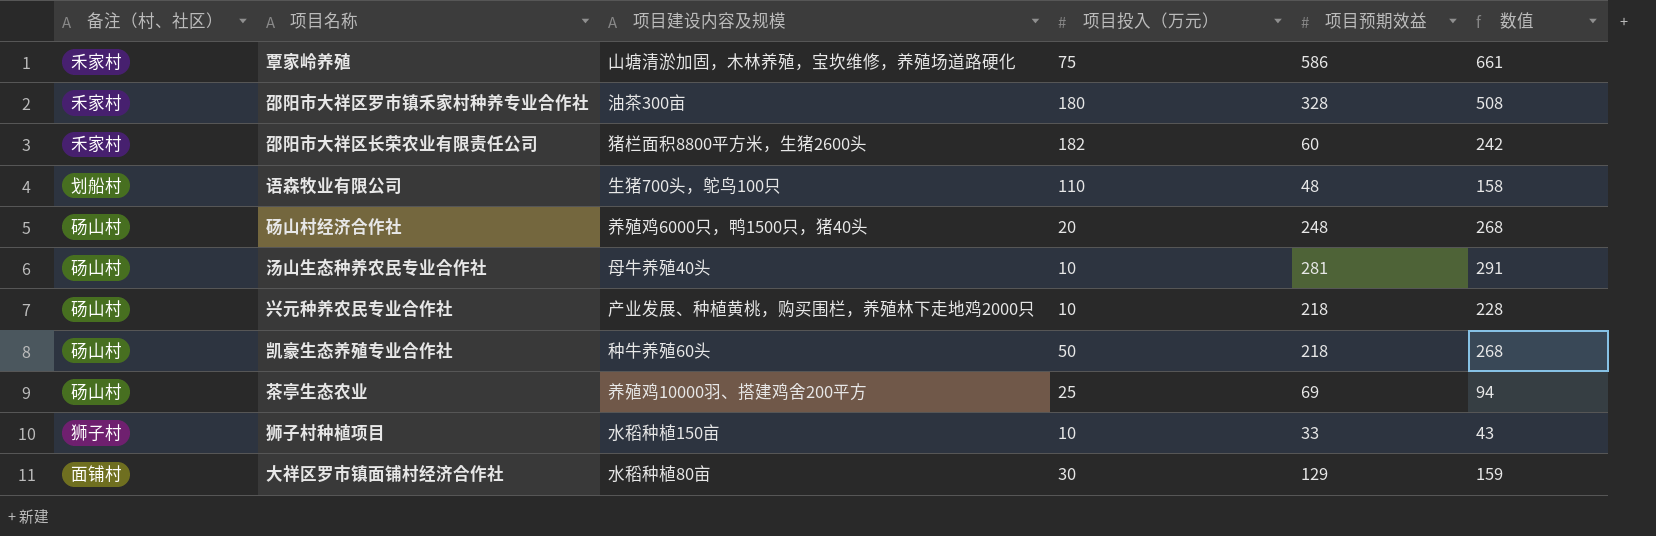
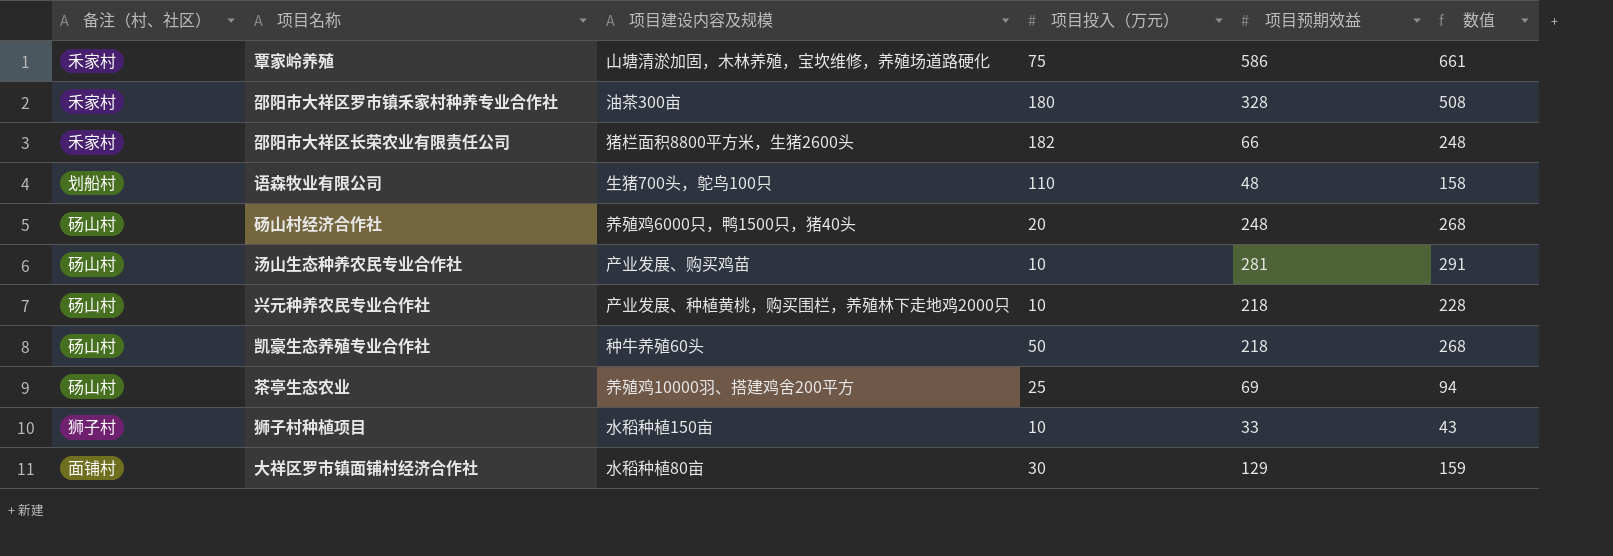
邵阳市大祥区长荣农业有限责任公司 | 项目预期效益: 60 -> 66
邵阳市大祥区长荣农业有限责任公司 | 数值: 242 -> 248
汤山生态种养农民专业合作社 | 项目建设内容及规模: 母牛养殖40头 -> 产业发展、购买鸡苗

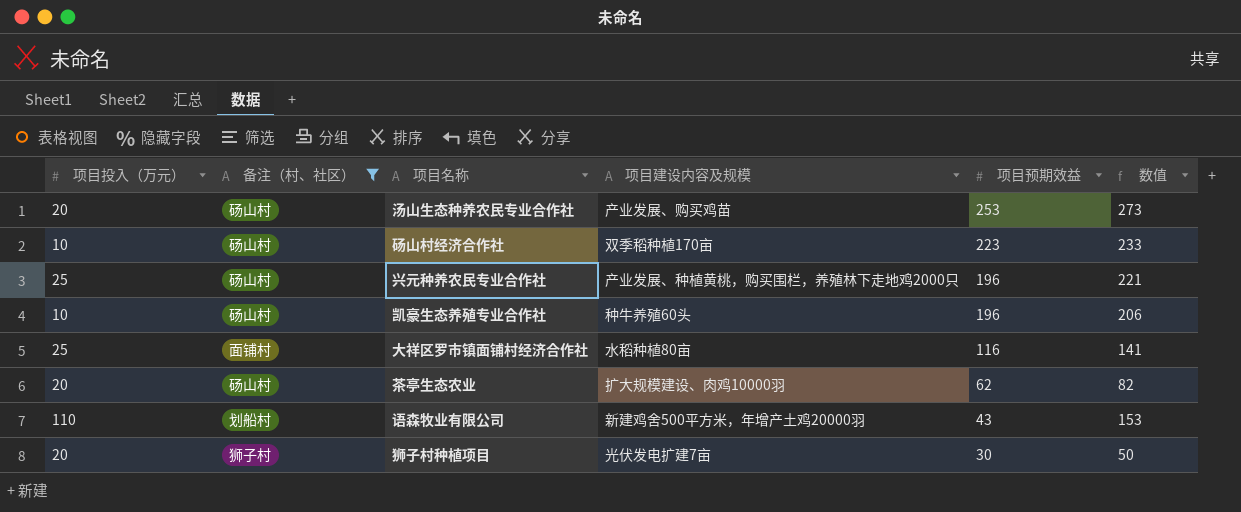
filter: none -> 备注（村、社区） != 禾家村
row order: none -> 项目预期效益 descending
column 项目投入（万元） | position: 4 -> 1
汤山生态种养农民专业合作社 | 项目投入（万元）: 10 -> 20
汤山生态种养农民专业合作社 | 项目预期效益: 281 -> 253
汤山生态种养农民专业合作社 | 数值: 291 -> 273
砀山村经济合作社 | 项目投入（万元）: 20 -> 10
砀山村经济合作社 | 项目建设内容及规模: 养殖鸡6000只，鸭1500只，猪40头 -> 双季稻种植170亩
砀山村经济合作社 | 项目预期效益: 248 -> 223
砀山村经济合作社 | 数值: 268 -> 233
兴元种养农民专业合作社 | 项目投入（万元）: 10 -> 25
兴元种养农民专业合作社 | 项目预期效益: 218 -> 196
兴元种养农民专业合作社 | 数值: 228 -> 221
凯豪生态养殖专业合作社 | 项目投入（万元）: 50 -> 10
凯豪生态养殖专业合作社 | 项目预期效益: 218 -> 196
凯豪生态养殖专业合作社 | 数值: 268 -> 206
大祥区罗市镇面铺村经济合作社 | 项目投入（万元）: 30 -> 25
大祥区罗市镇面铺村经济合作社 | 项目预期效益: 129 -> 116
大祥区罗市镇面铺村经济合作社 | 数值: 159 -> 141
茶亭生态农业 | 项目投入（万元）: 25 -> 20
茶亭生态农业 | 项目建设内容及规模: 养殖鸡10000羽、搭建鸡舍200平方 -> 扩大规模建设、肉鸡10000羽
茶亭生态农业 | 项目预期效益: 69 -> 62
茶亭生态农业 | 数值: 94 -> 82
语森牧业有限公司 | 项目建设内容及规模: 生猪700头，鸵鸟100只 -> 新建鸡舍500平方米，年增产土鸡20000羽
语森牧业有限公司 | 项目预期效益: 48 -> 43
语森牧业有限公司 | 数值: 158 -> 153
狮子村种植项目 | 项目投入（万元）: 10 -> 20
狮子村种植项目 | 项目建设内容及规模: 水稻种植150亩 -> 光伏发电扩建7亩
狮子村种植项目 | 项目预期效益: 33 -> 30
狮子村种植项目 | 数值: 43 -> 50

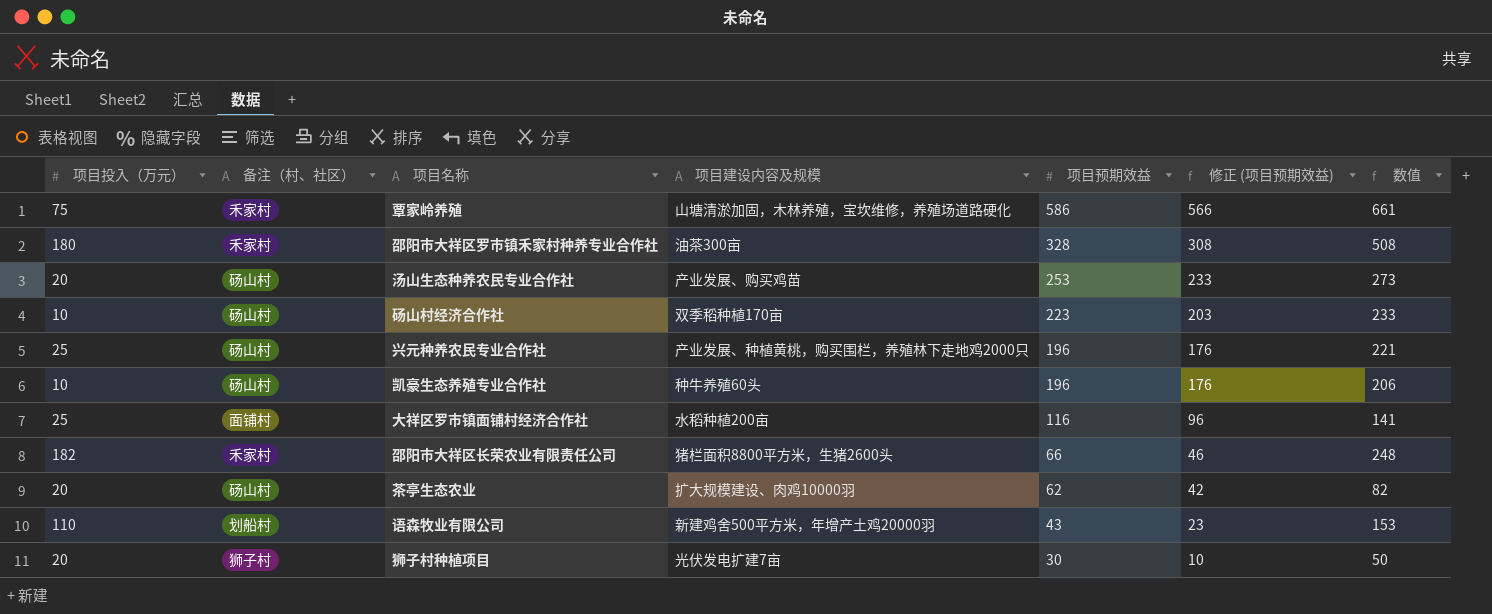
filter: 备注（村、社区） != 禾家村 -> none
column 修正 (项目预期效益) | formula: none -> [项目预期效益] - 20
大祥区罗市镇面铺村经济合作社 | 项目建设内容及规模: 水稻种植80亩 -> 水稻种植200亩

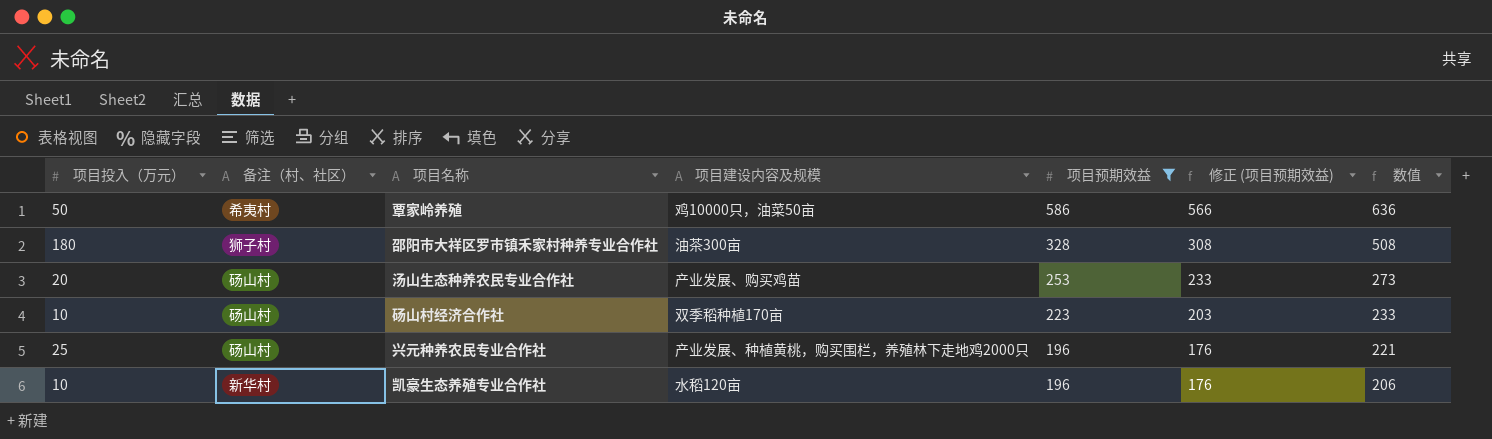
filter: none -> 项目预期效益 >= 196
覃家岭养殖 | 项目投入（万元）: 75 -> 50
覃家岭养殖 | 备注（村、社区）: 禾家村 -> 希夷村
覃家岭养殖 | 项目建设内容及规模: 山塘清淤加固，木林养殖，宝坎维修，养殖场道路硬化 -> 鸡10000只，油菜50亩
覃家岭养殖 | 数值: 661 -> 636
邵阳市大祥区罗市镇禾家村种养专业合作社 | 备注（村、社区）: 禾家村 -> 狮子村
凯豪生态养殖专业合作社 | 备注（村、社区）: 砀山村 -> 新华村
凯豪生态养殖专业合作社 | 项目建设内容及规模: 种牛养殖60头 -> 水稻120亩

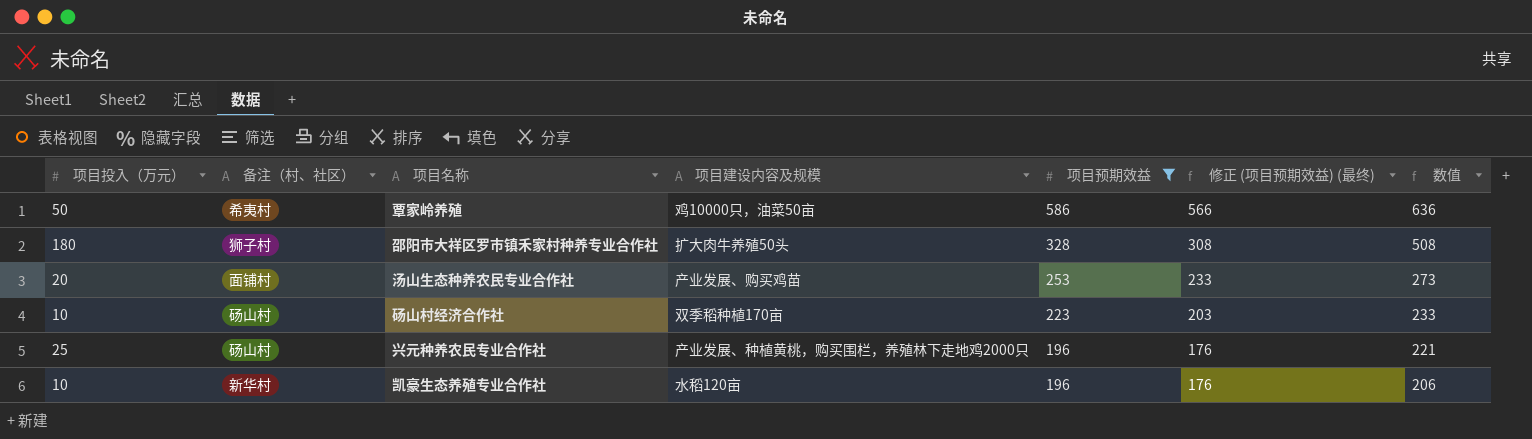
column name: 修正 (项目预期效益) -> 修正 (项目预期效益) (最终)
邵阳市大祥区罗市镇禾家村种养专业合作社 | 项目建设内容及规模: 油茶300亩 -> 扩大肉牛养殖50头
汤山生态种养农民专业合作社 | 备注（村、社区）: 砀山村 -> 面铺村

